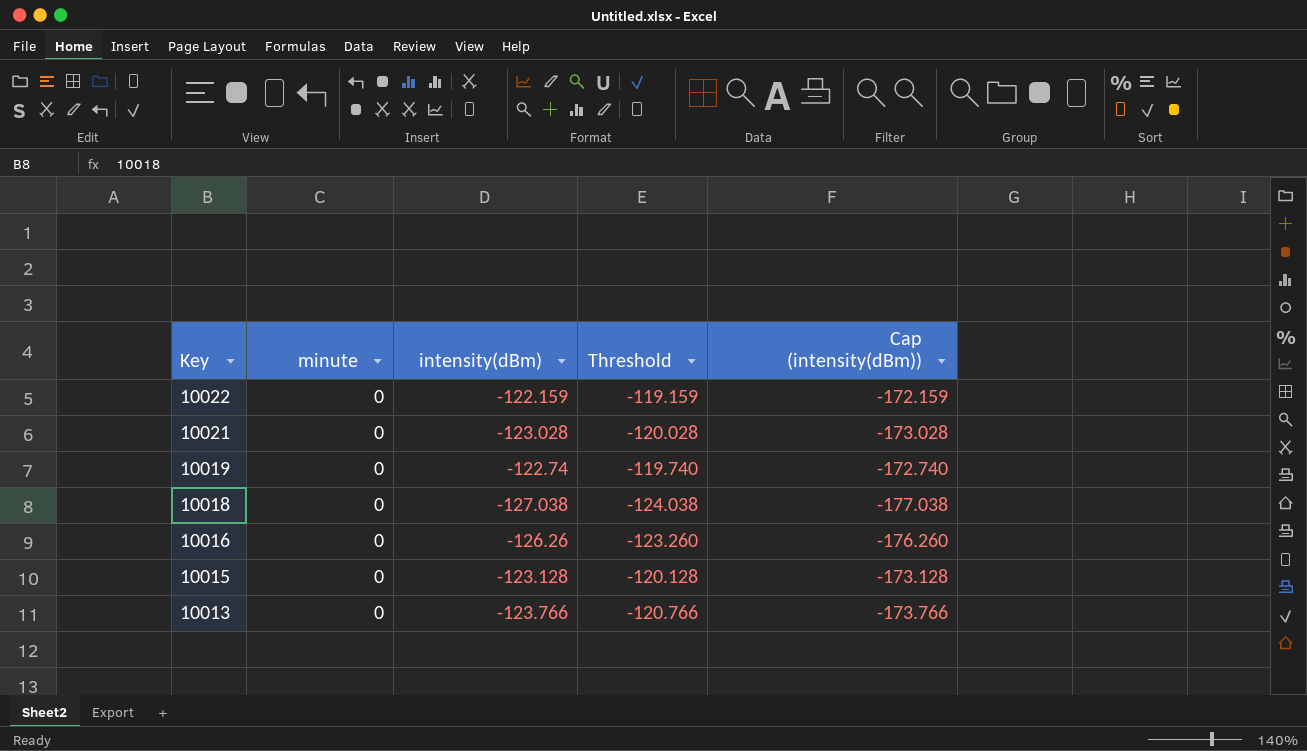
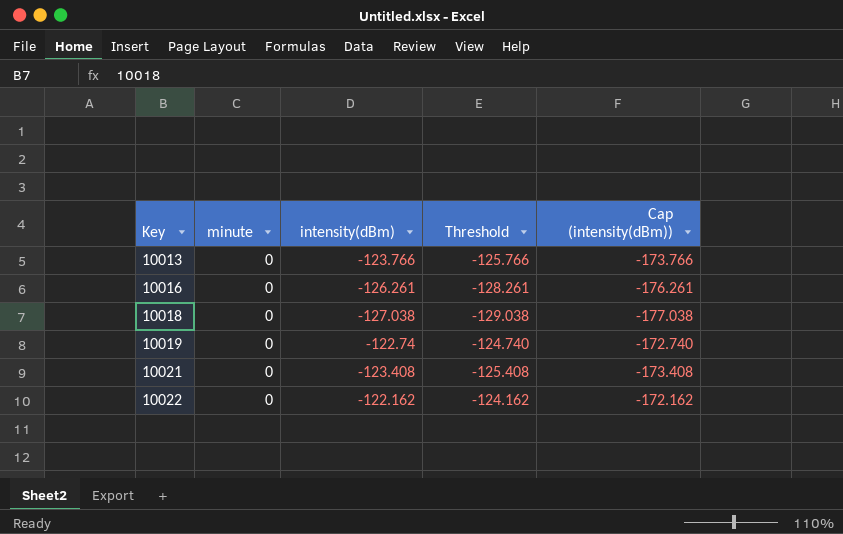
row order: Key descending -> Key ascending
column Threshold | formula: [intensity(dBm)] + 3 -> [intensity(dBm)] - 2
row 10015: 0 | -123.128 | -120.128 | -173.128 -> none
10016 | intensity(dBm): -126.26 -> -126.261
10016 | Cap (intensity(dBm)): -176.260 -> -176.261
10021 | intensity(dBm): -123.028 -> -123.408
10021 | Cap (intensity(dBm)): -173.028 -> -173.408
10022 | intensity(dBm): -122.159 -> -122.162
10022 | Cap (intensity(dBm)): -172.159 -> -172.162

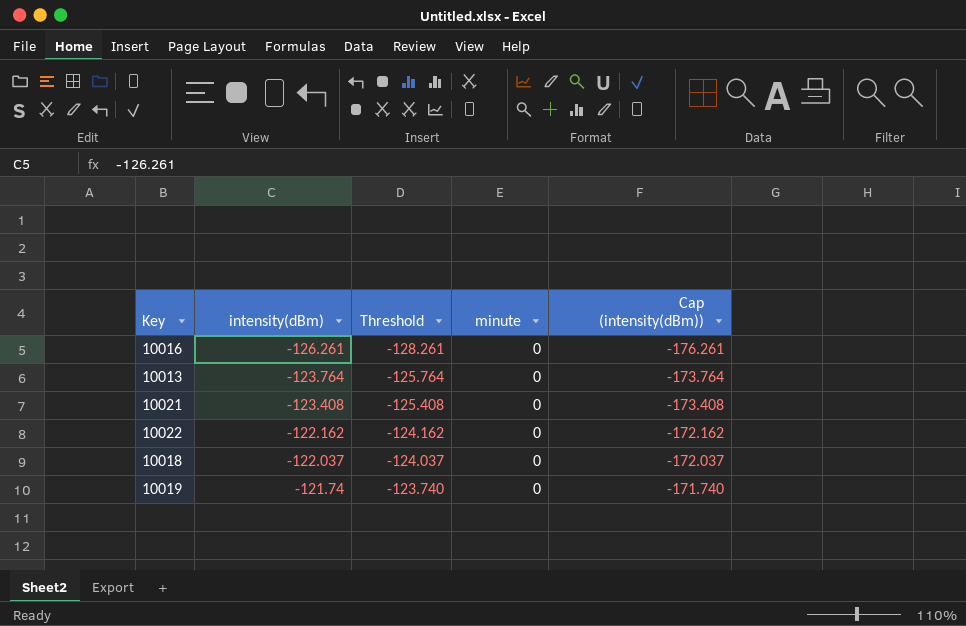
row order: Key ascending -> intensity(dBm) ascending
column minute | position: 2 -> 4
10013 | intensity(dBm): -123.766 -> -123.764
10013 | Threshold: -125.766 -> -125.764
10013 | Cap (intensity(dBm)): -173.766 -> -173.764
10018 | intensity(dBm): -127.038 -> -122.037
10018 | Threshold: -129.038 -> -124.037
10018 | Cap (intensity(dBm)): -177.038 -> -172.037
10019 | intensity(dBm): -122.74 -> -121.74
10019 | Threshold: -124.740 -> -123.740
10019 | Cap (intensity(dBm)): -172.740 -> -171.740

